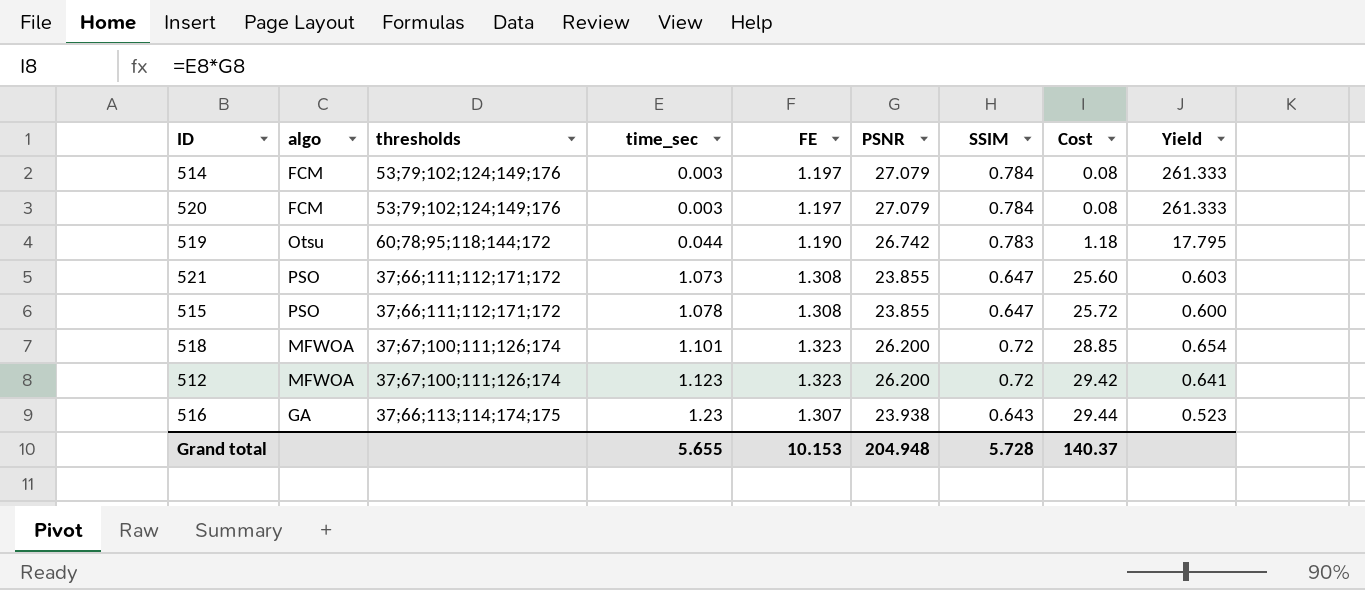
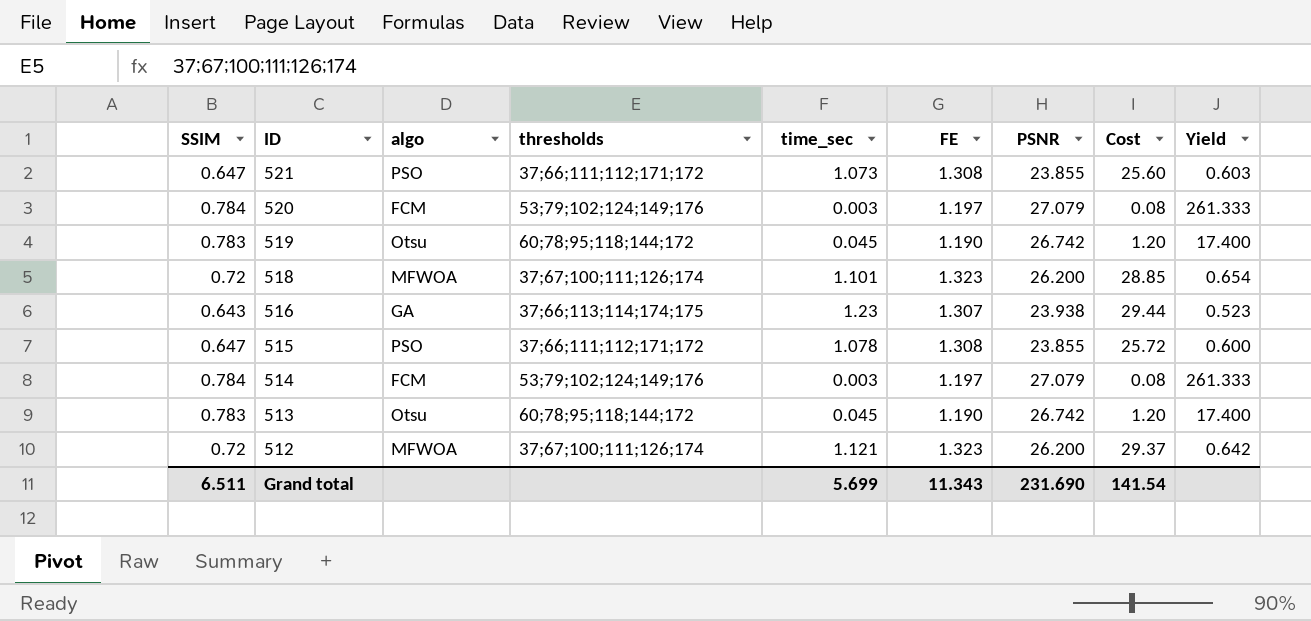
row order: time_sec ascending -> ID descending
column SSIM | position: 7 -> 1
519 | time_sec: 0.044 -> 0.045
519 | Cost: 1.18 -> 1.20
519 | Yield: 17.795 -> 17.400
row 513: none -> 0.783 | Otsu | 60;78;95;118;144;172 | 0.045 | 1.190 | 26.742 | 1.20 | 17.400
512 | time_sec: 1.123 -> 1.121
512 | Cost: 29.42 -> 29.37
512 | Yield: 0.641 -> 0.642
Grand total | SSIM: 5.728 -> 6.511
Grand total | time_sec: 5.655 -> 5.699
Grand total | FE: 10.153 -> 11.343
Grand total | PSNR: 204.948 -> 231.690
Grand total | Cost: 140.37 -> 141.54

